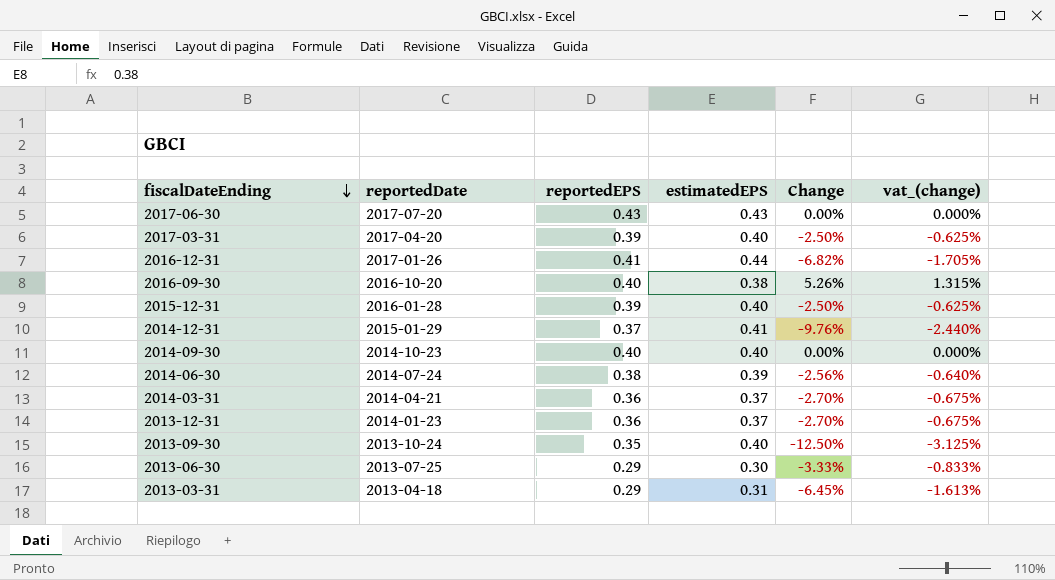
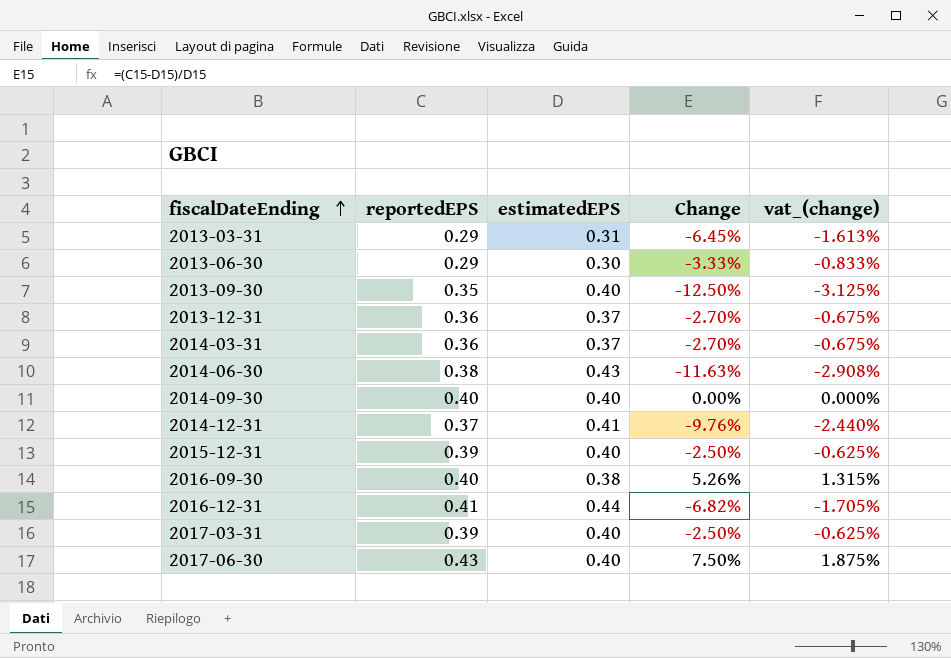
row order: fiscalDateEnding descending -> fiscalDateEnding ascending
column reportedDate | position: 2 -> none
2014-06-30 | estimatedEPS: 0.39 -> 0.43
2014-06-30 | Change: -2.56% -> -11.63%
2014-06-30 | vat_(change): -0.640% -> -2.908%
2017-06-30 | estimatedEPS: 0.43 -> 0.40
2017-06-30 | Change: 0.00% -> 7.50%
2017-06-30 | vat_(change): 0.000% -> 1.875%

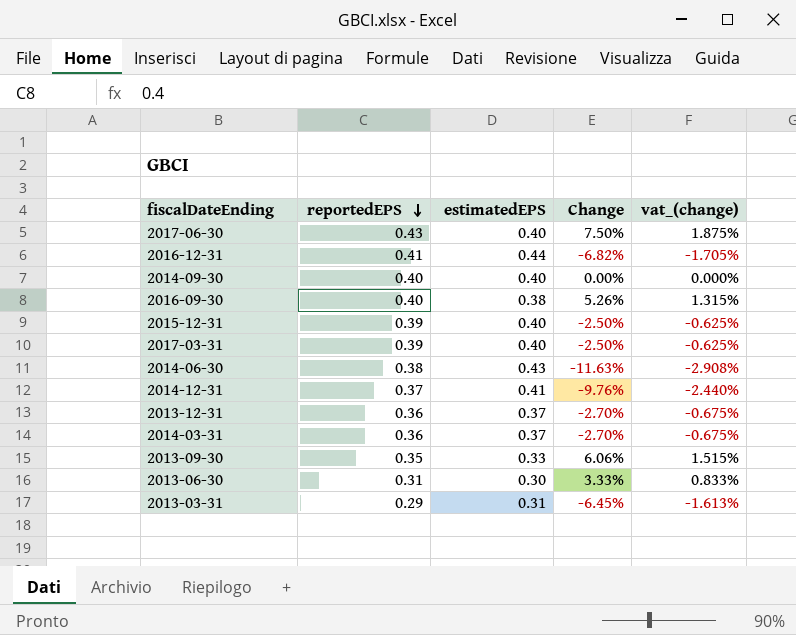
row order: fiscalDateEnding ascending -> reportedEPS descending
2013-09-30 | estimatedEPS: 0.40 -> 0.33
2013-09-30 | Change: -12.50% -> 6.06%
2013-09-30 | vat_(change): -3.125% -> 1.515%
2013-06-30 | reportedEPS: 0.29 -> 0.31
2013-06-30 | Change: -3.33% -> 3.33%
2013-06-30 | vat_(change): -0.833% -> 0.833%

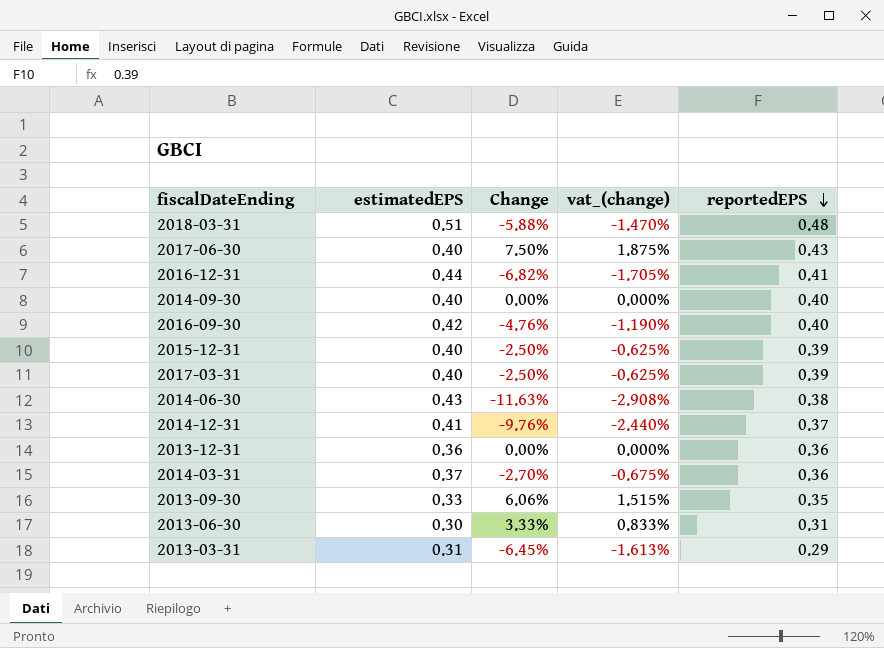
column reportedEPS | position: 2 -> 5
row 2018-03-31: none -> 0.51 | -5.88% | -1.470% | 0.48
2016-09-30 | estimatedEPS: 0.38 -> 0.42
2016-09-30 | Change: 5.26% -> -4.76%
2016-09-30 | vat_(change): 1.315% -> -1.190%
2013-12-31 | estimatedEPS: 0.37 -> 0.36
2013-12-31 | Change: -2.70% -> 0.00%
2013-12-31 | vat_(change): -0.675% -> 0.000%

